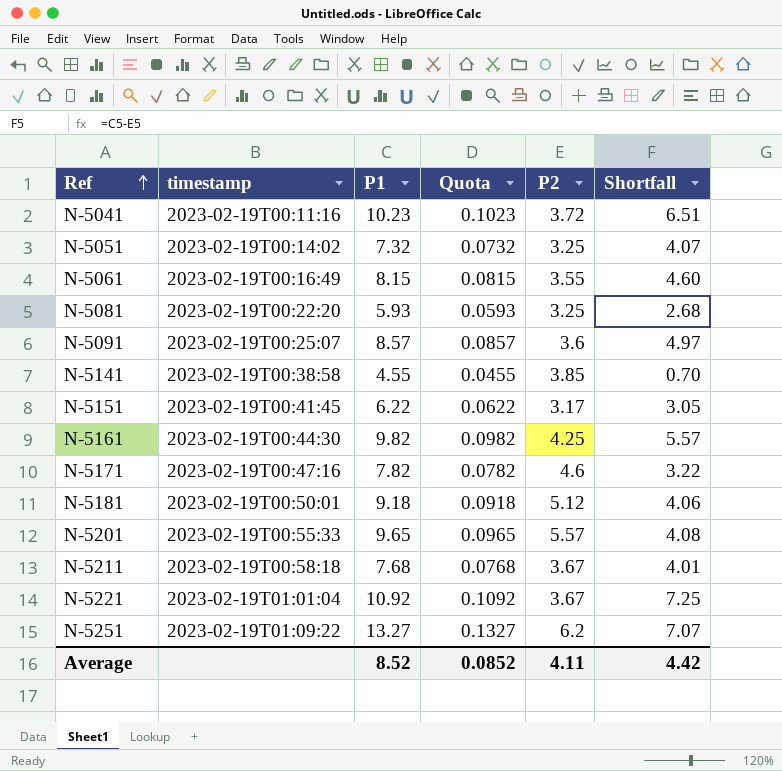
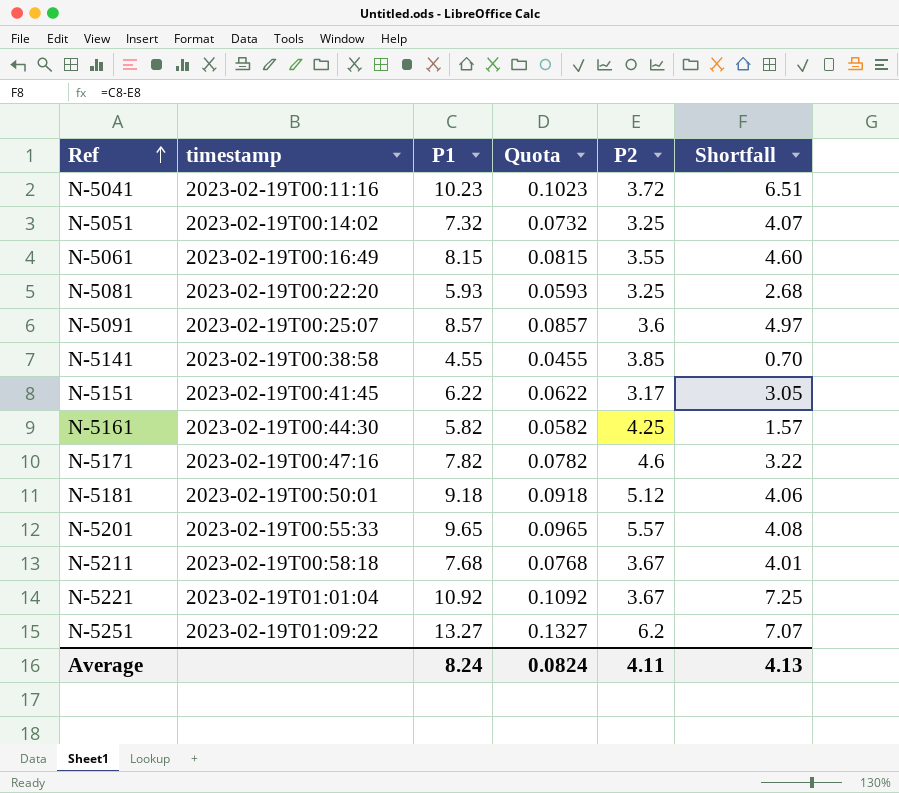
N-5161 | P1: 9.82 -> 5.82
N-5161 | Quota: 0.0982 -> 0.0582
N-5161 | Shortfall: 5.57 -> 1.57
Average | P1: 8.52 -> 8.24
Average | Quota: 0.0852 -> 0.0824
Average | Shortfall: 4.42 -> 4.13

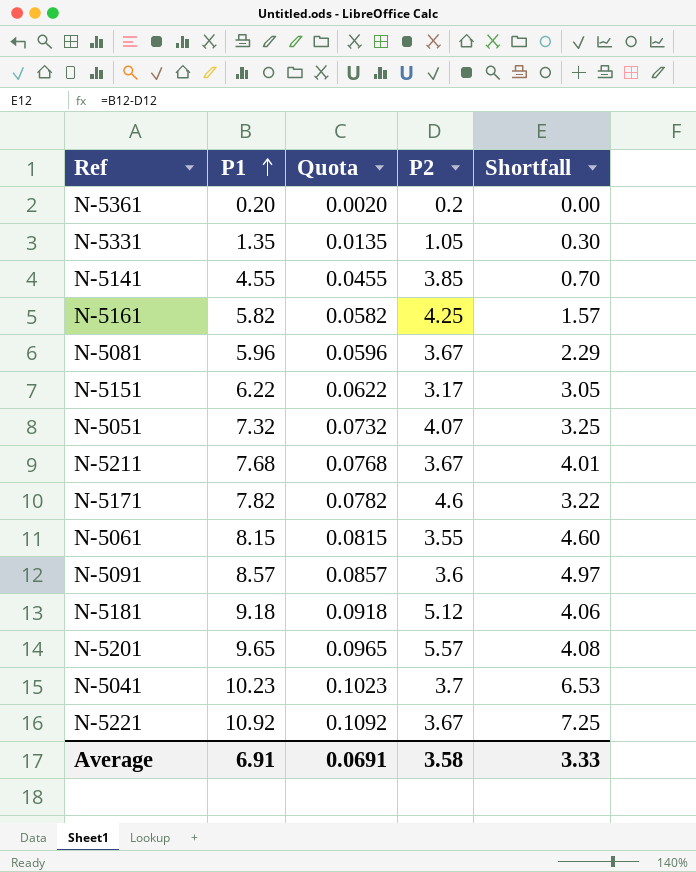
row order: Ref ascending -> P1 ascending
column timestamp | position: 2 -> none
row N-5251: 2023-02-19T01:09:22 | 13.27 | 0.1327 | 6.2 | 7.07 -> none
row N-5361: none -> 0.20 | 0.0020 | 0.2 | 0.00
row N-5331: none -> 1.35 | 0.0135 | 1.05 | 0.30
N-5081 | P1: 5.93 -> 5.96
N-5081 | Quota: 0.0593 -> 0.0596
N-5081 | P2: 3.25 -> 3.67
N-5081 | Shortfall: 2.68 -> 2.29
N-5051 | P2: 3.25 -> 4.07
N-5051 | Shortfall: 4.07 -> 3.25
N-5041 | P2: 3.72 -> 3.7
N-5041 | Shortfall: 6.51 -> 6.53
Average | P1: 8.24 -> 6.91
Average | Quota: 0.0824 -> 0.0691
Average | P2: 4.11 -> 3.58
Average | Shortfall: 4.13 -> 3.33

